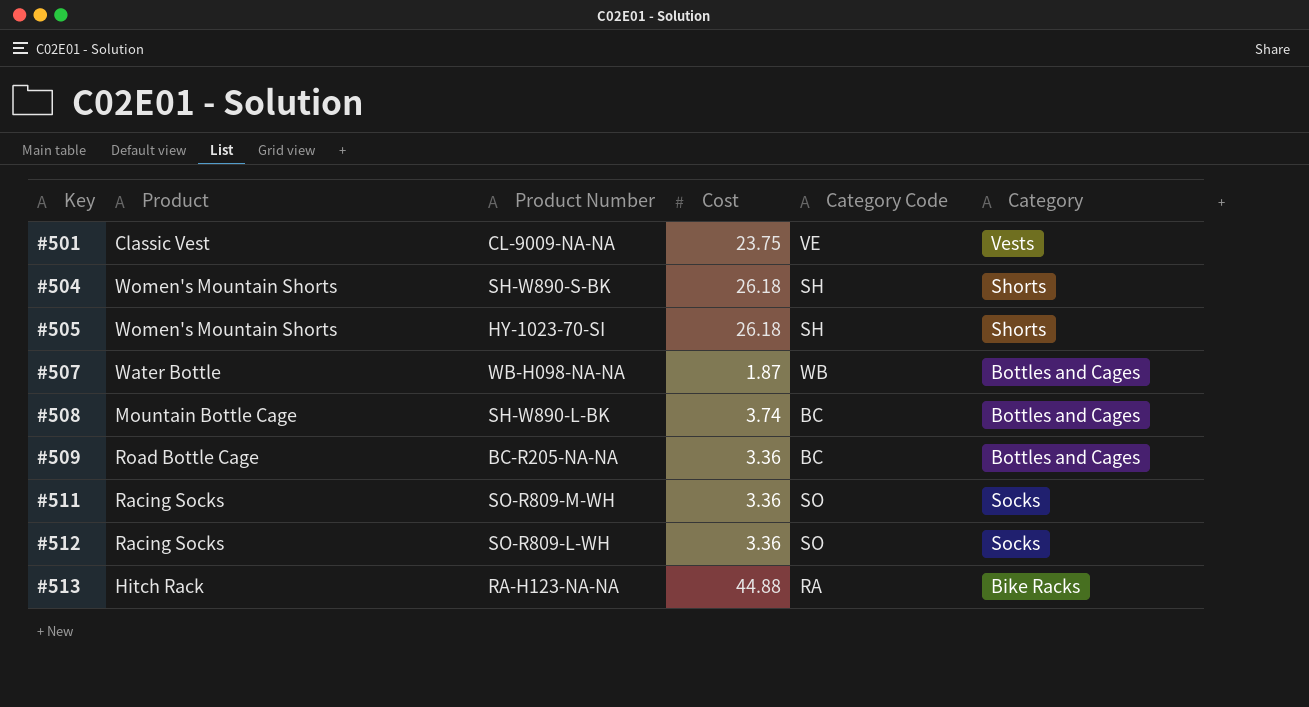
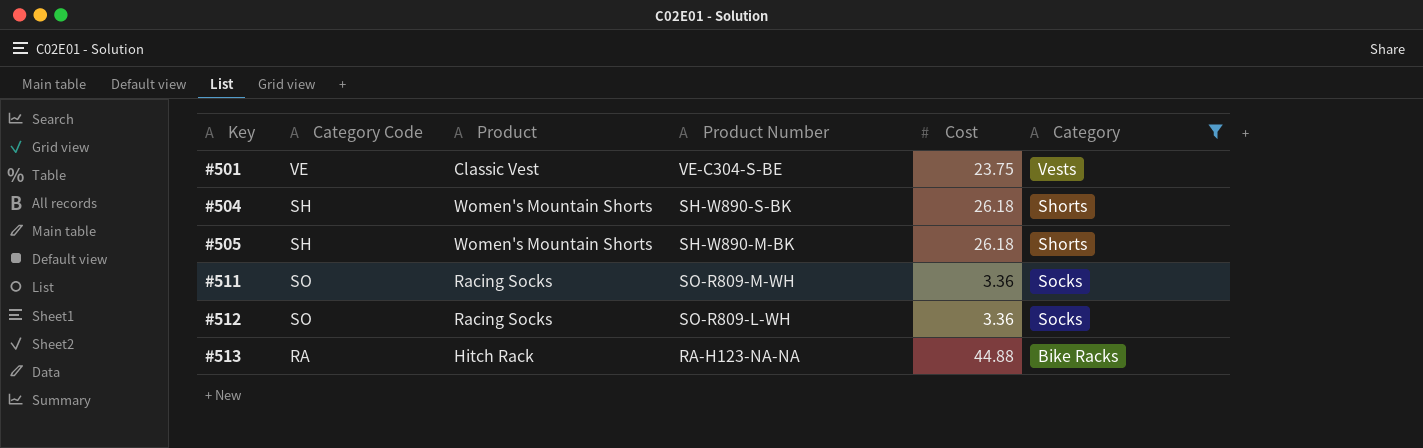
filter: none -> Category != Bottles and Cages
column Category Code | position: 5 -> 2
#501 | Product Number: CL-9009-NA-NA -> VE-C304-S-BE
#505 | Product Number: HY-1023-70-SI -> SH-W890-M-BK

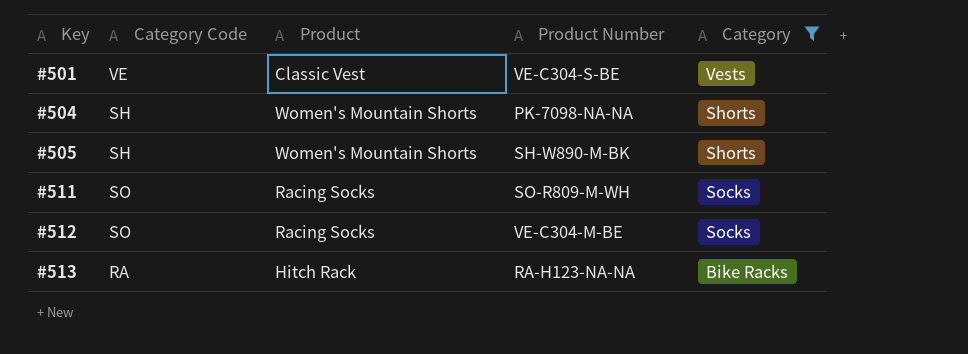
column Cost | position: 5 -> none
#504 | Product Number: SH-W890-S-BK -> PK-7098-NA-NA
#512 | Product Number: SO-R809-L-WH -> VE-C304-M-BE

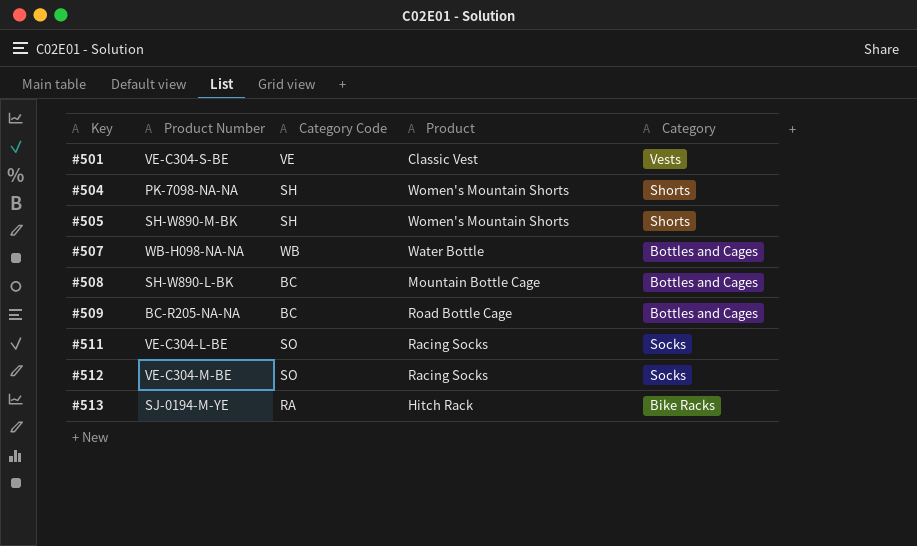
filter: Category != Bottles and Cages -> none
column Product Number | position: 4 -> 2
#511 | Product Number: SO-R809-M-WH -> VE-C304-L-BE
#513 | Product Number: RA-H123-NA-NA -> SJ-0194-M-YE

